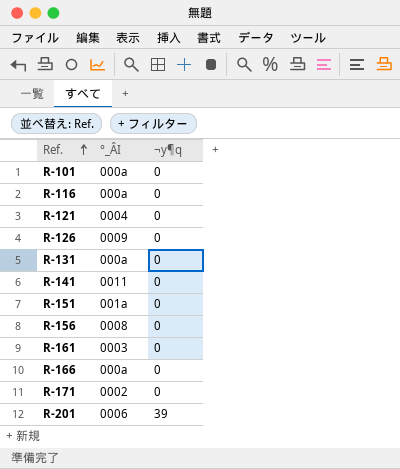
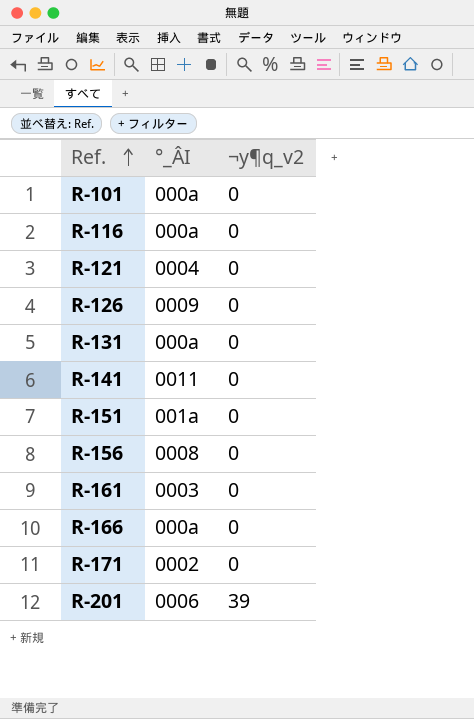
column name: ¬y¶q -> ¬y¶q_v2

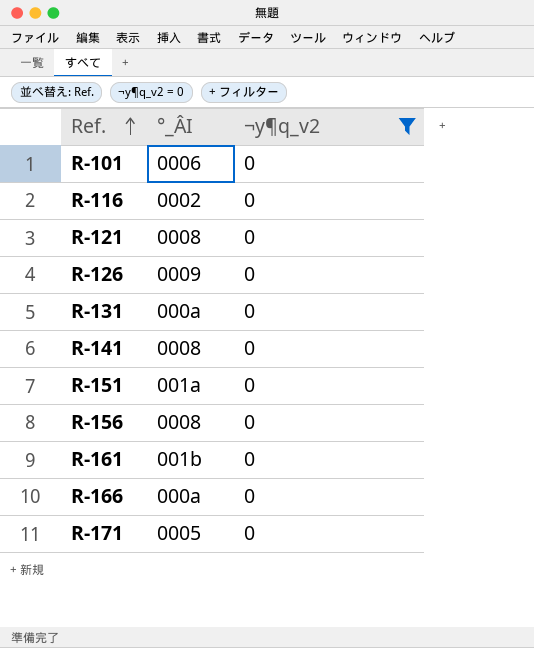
filter: none -> ¬y¶q_v2 = 0
R-101 | °_ÂI: 000a -> 0006
R-116 | °_ÂI: 000a -> 0002
R-121 | °_ÂI: 0004 -> 0008
R-141 | °_ÂI: 0011 -> 0008
R-161 | °_ÂI: 0003 -> 001b
R-171 | °_ÂI: 0002 -> 0005

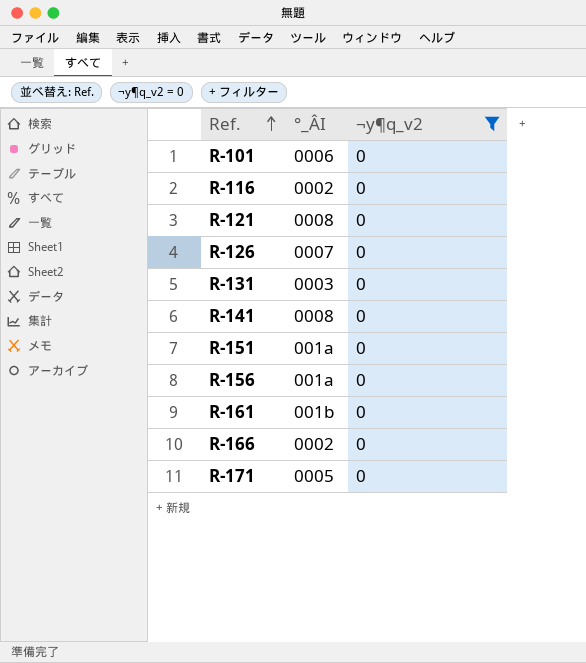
R-126 | °_ÂI: 0009 -> 0007
R-131 | °_ÂI: 000a -> 0003
R-156 | °_ÂI: 0008 -> 001a
R-166 | °_ÂI: 000a -> 0002

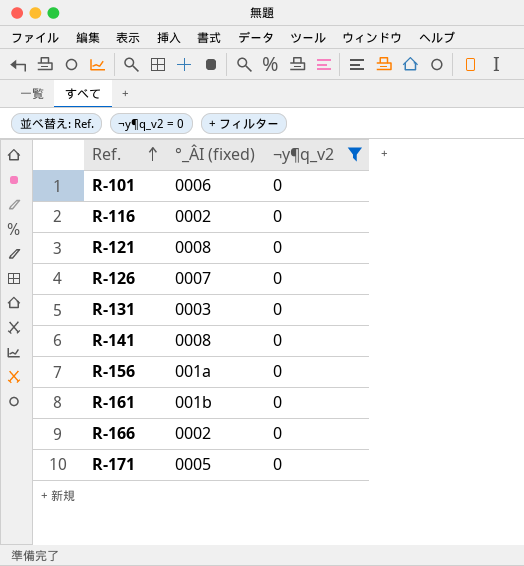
column name: °_ÂI -> °_ÂI (fixed)
row R-151: 001a | 0 -> none

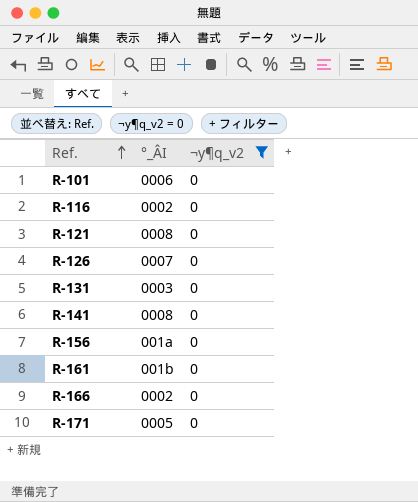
column name: °_ÂI (fixed) -> °_ÂI

